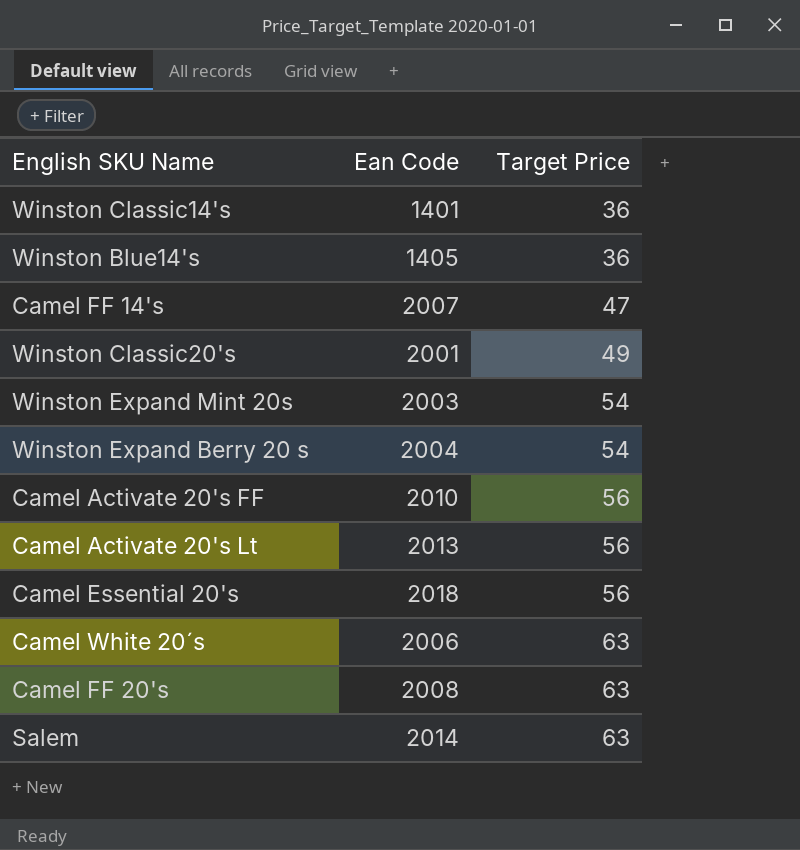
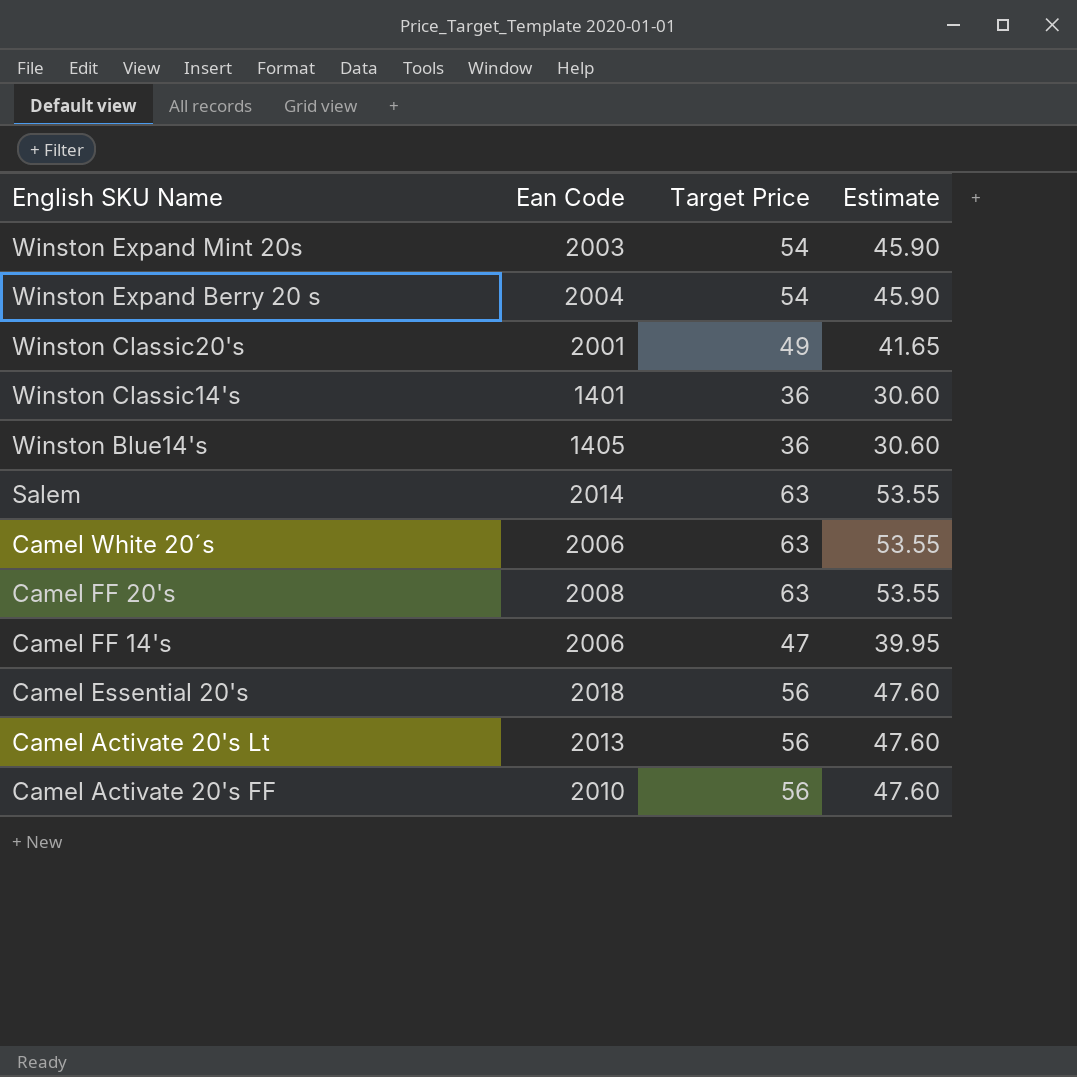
row order: Target Price ascending -> English SKU Name descending
column Estimate | formula: none -> [Target Price] * 0.85
Camel FF 14's | Ean Code: 2007 -> 2006

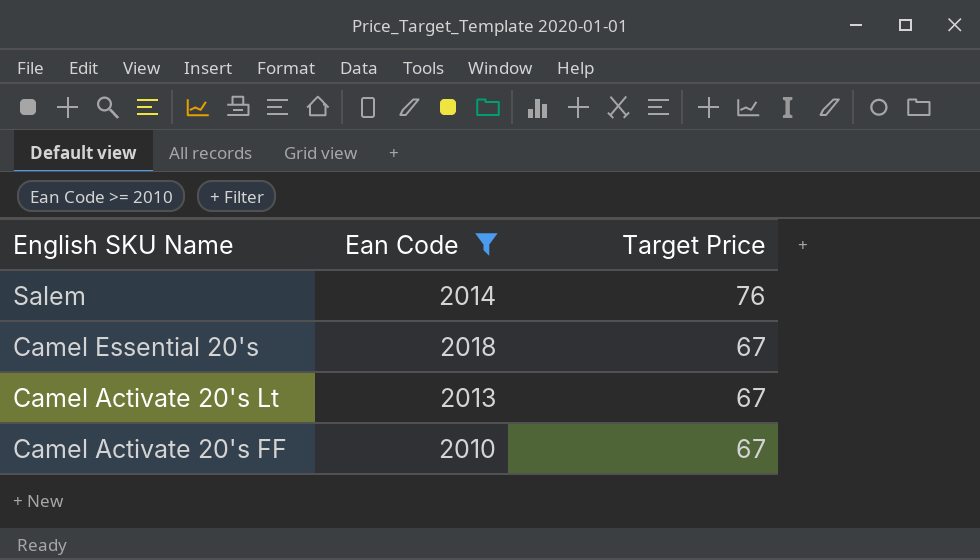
filter: none -> Ean Code >= 2010
column Estimate | formula: [Target Price] * 0.85 -> none
Salem | Target Price: 63 -> 76
Camel Essential 20's | Target Price: 56 -> 67
Camel Activate 20's Lt | Target Price: 56 -> 67
Camel Activate 20's FF | Target Price: 56 -> 67

